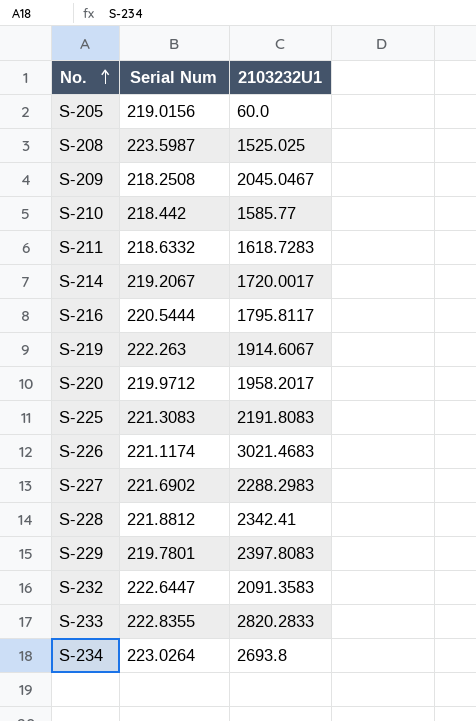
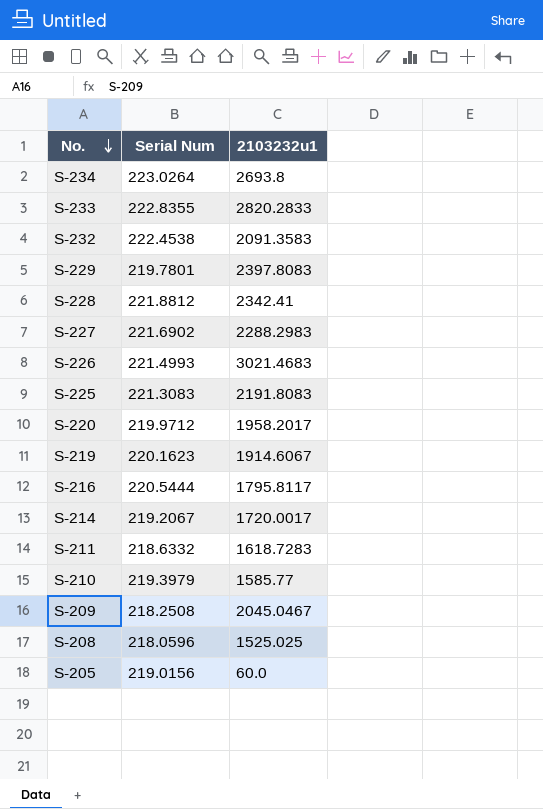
row order: No. ascending -> No. descending
column name: 2103232U1 -> 2103232u1
S-232 | Serial Num: 222.6447 -> 222.4538
S-226 | Serial Num: 221.1174 -> 221.4993
S-219 | Serial Num: 222.263 -> 220.1623
S-210 | Serial Num: 218.442 -> 219.3979
S-208 | Serial Num: 223.5987 -> 218.0596

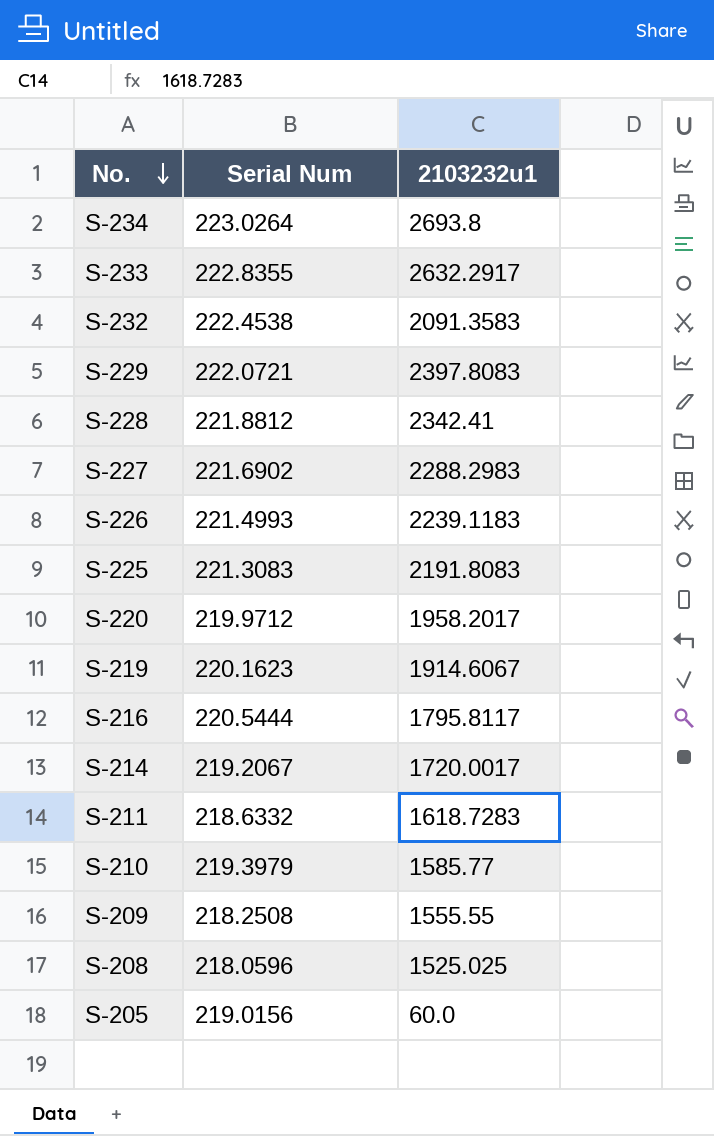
S-233 | 2103232u1: 2820.2833 -> 2632.2917
S-229 | Serial Num: 219.7801 -> 222.0721
S-226 | 2103232u1: 3021.4683 -> 2239.1183
S-209 | 2103232u1: 2045.0467 -> 1555.55

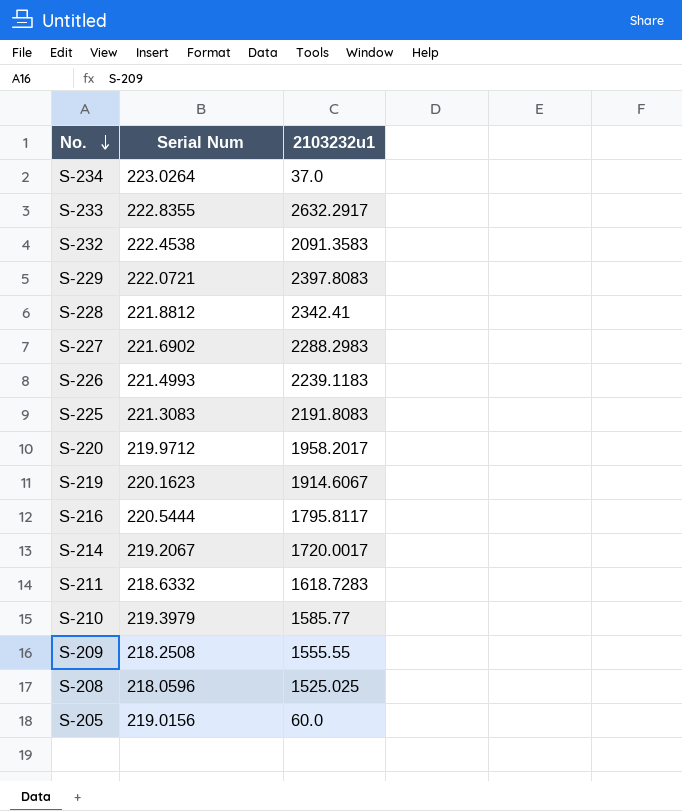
S-234 | 2103232u1: 2693.8 -> 37.0

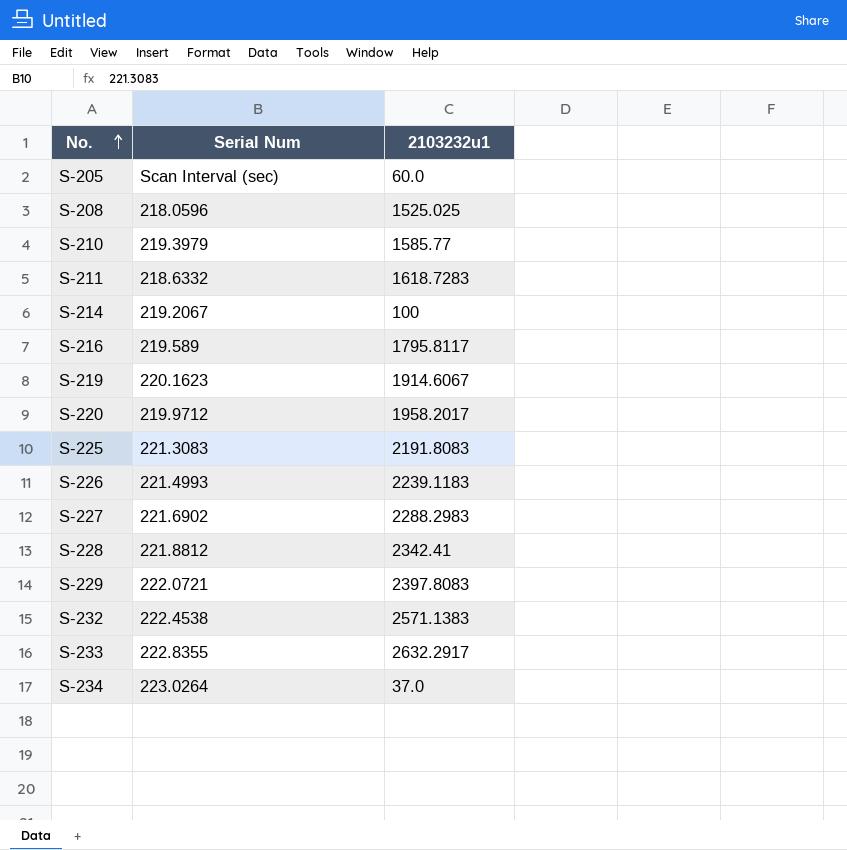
row order: No. descending -> No. ascending
row S-209: 218.2508 | 1555.55 -> none
S-205 | Serial Num: 219.0156 -> Scan Interval (sec)
S-214 | 2103232u1: 1720.0017 -> 100
S-216 | Serial Num: 220.5444 -> 219.589
S-232 | 2103232u1: 2091.3583 -> 2571.1383

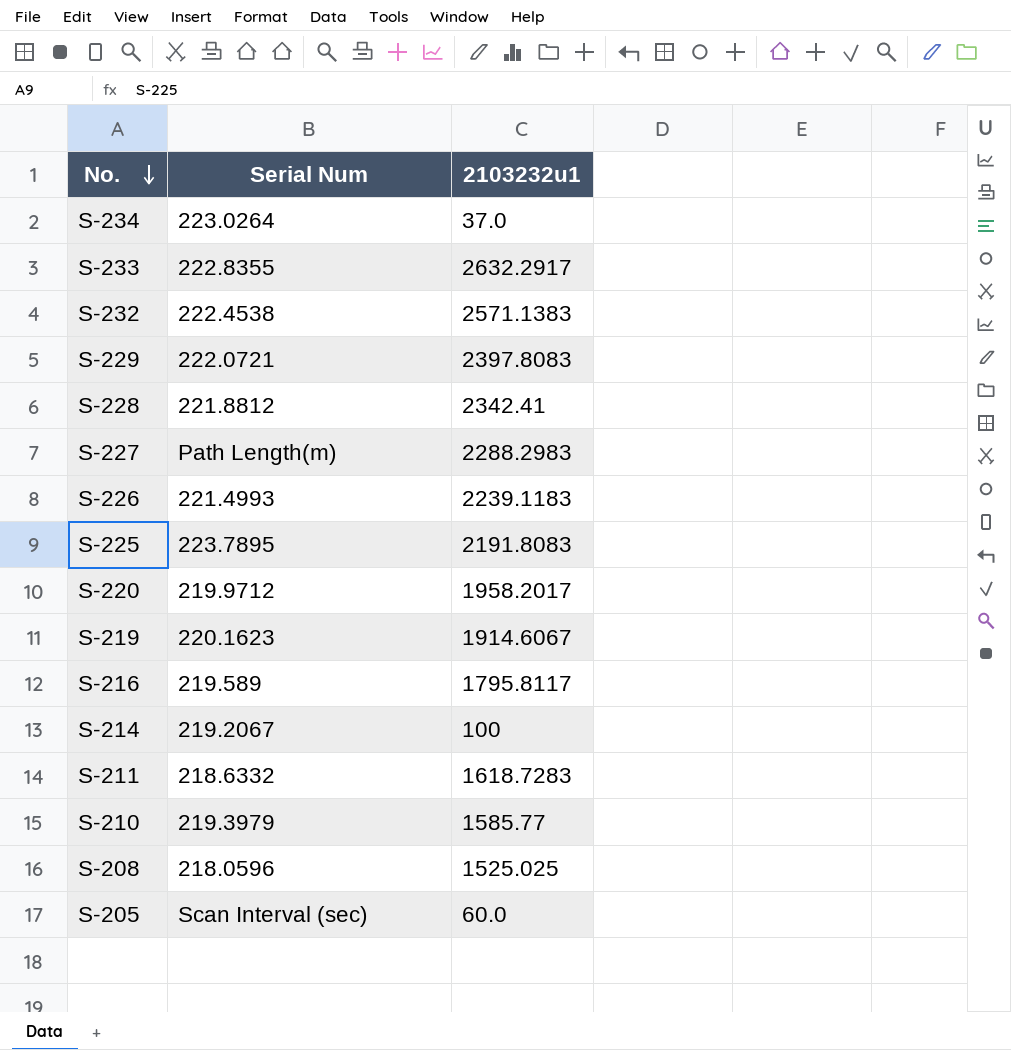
row order: No. ascending -> No. descending
S-227 | Serial Num: 221.6902 -> Path Length(m)
S-225 | Serial Num: 221.3083 -> 223.7895

